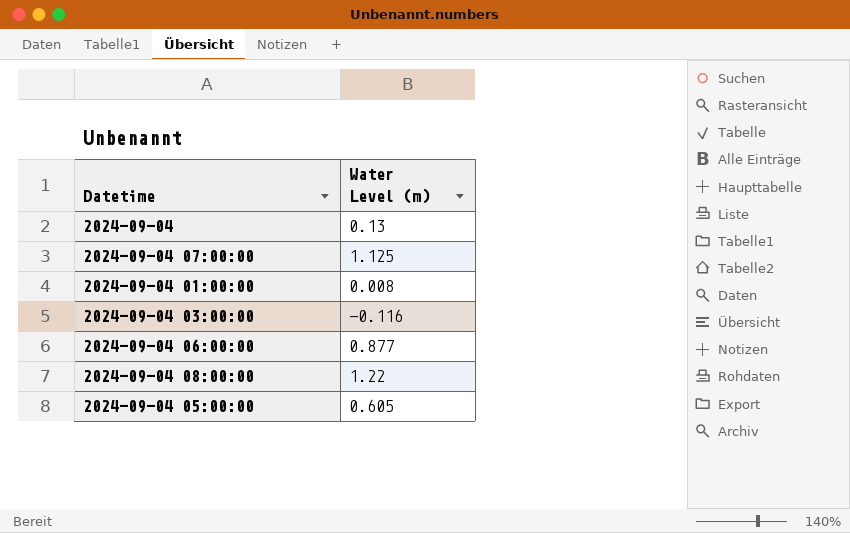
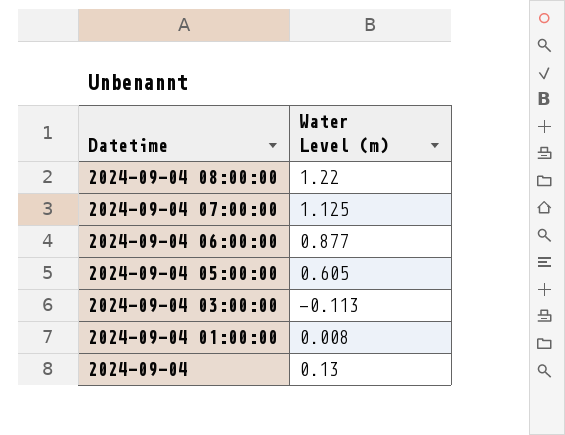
row order: none -> Datetime descending
2024-09-04 03:00:00 | Water Level (m): -0.116 -> -0.113

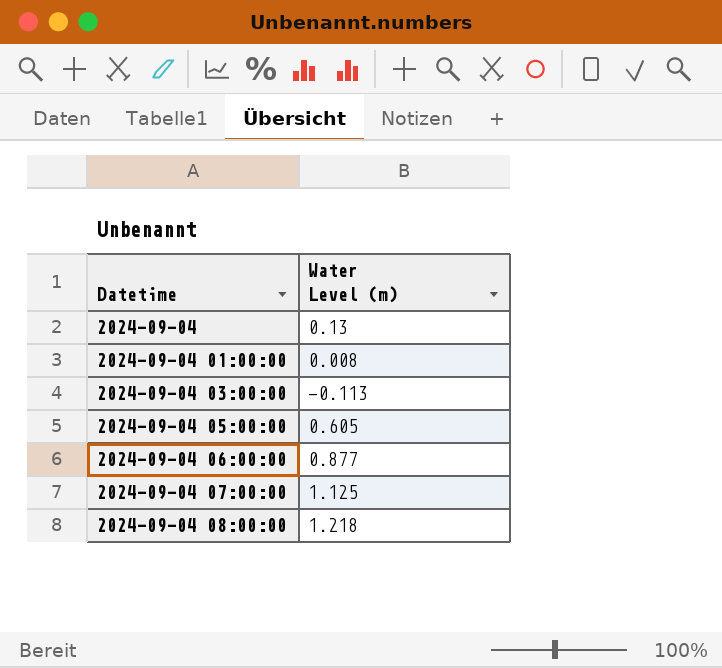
row order: Datetime descending -> Datetime ascending
2024-09-04 08:00:00 | Water Level (m): 1.22 -> 1.218

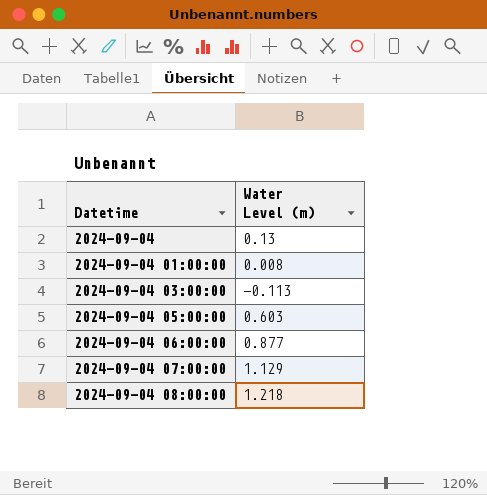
2024-09-04 05:00:00 | Water Level (m): 0.605 -> 0.603
2024-09-04 07:00:00 | Water Level (m): 1.125 -> 1.129

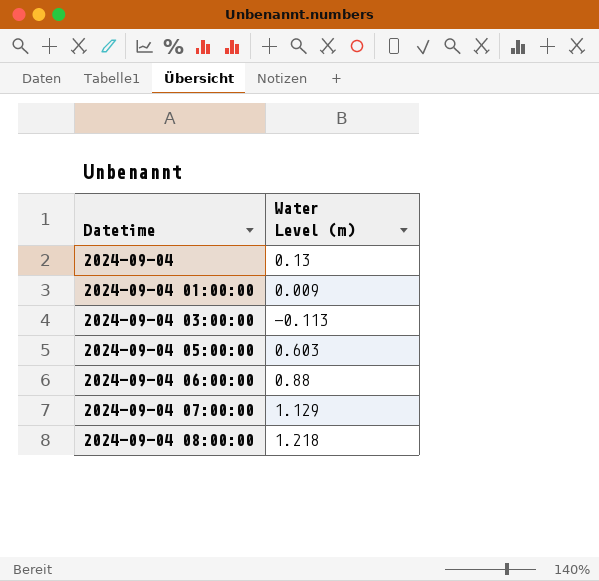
2024-09-04 01:00:00 | Water Level (m): 0.008 -> 0.009
2024-09-04 06:00:00 | Water Level (m): 0.877 -> 0.88

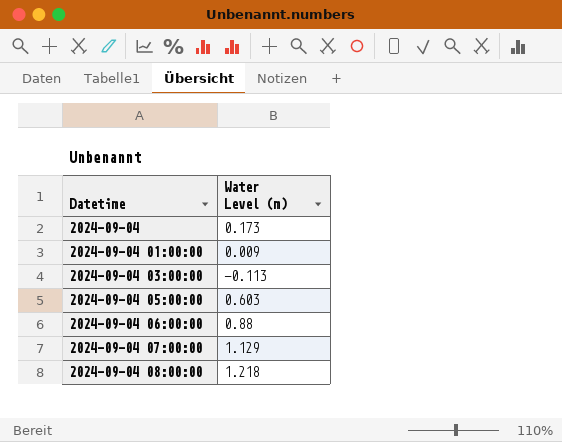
2024-09-04 | Water Level (m): 0.13 -> 0.173

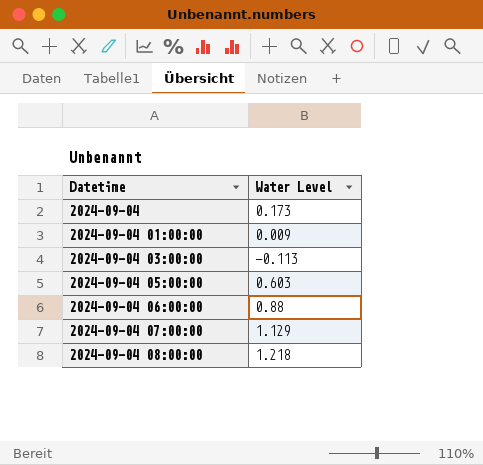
column name: Water Level (m) -> Water Level

